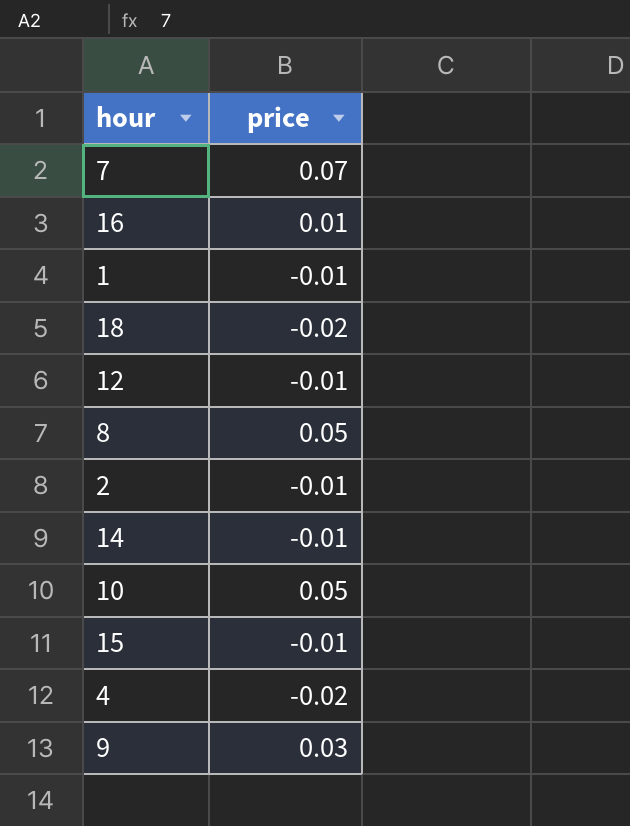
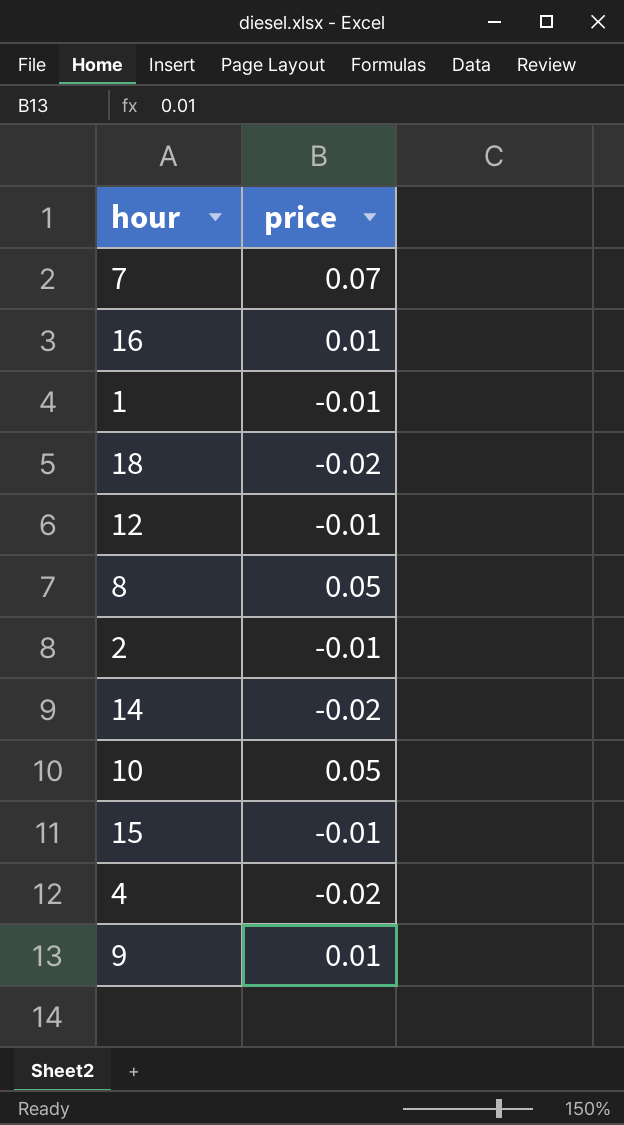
14 | price: -0.01 -> -0.02
9 | price: 0.03 -> 0.01

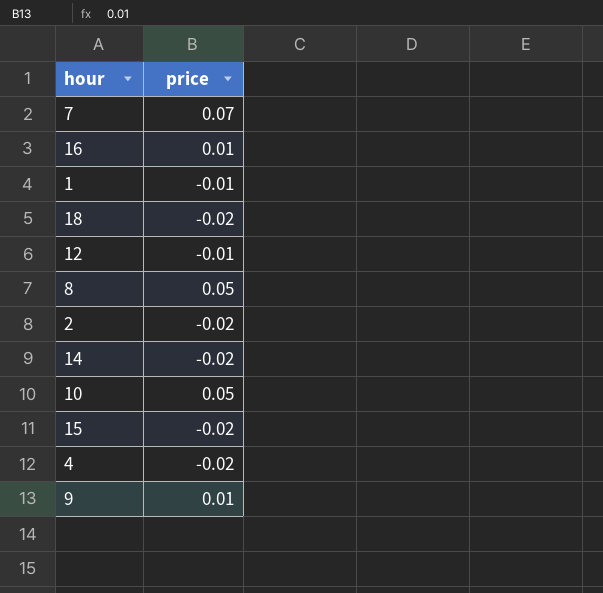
2 | price: -0.01 -> -0.02
15 | price: -0.01 -> -0.02

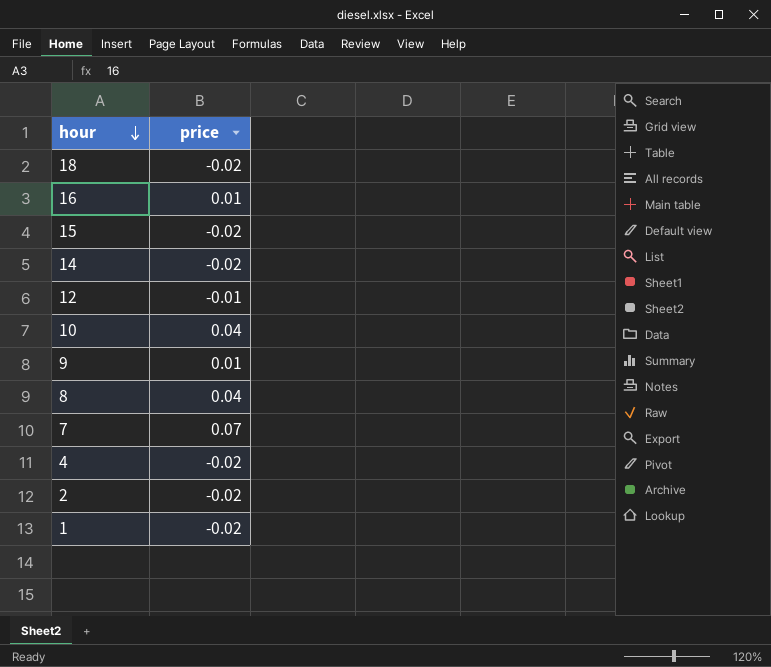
row order: none -> hour descending
10 | price: 0.05 -> 0.04
8 | price: 0.05 -> 0.04
1 | price: -0.01 -> -0.02

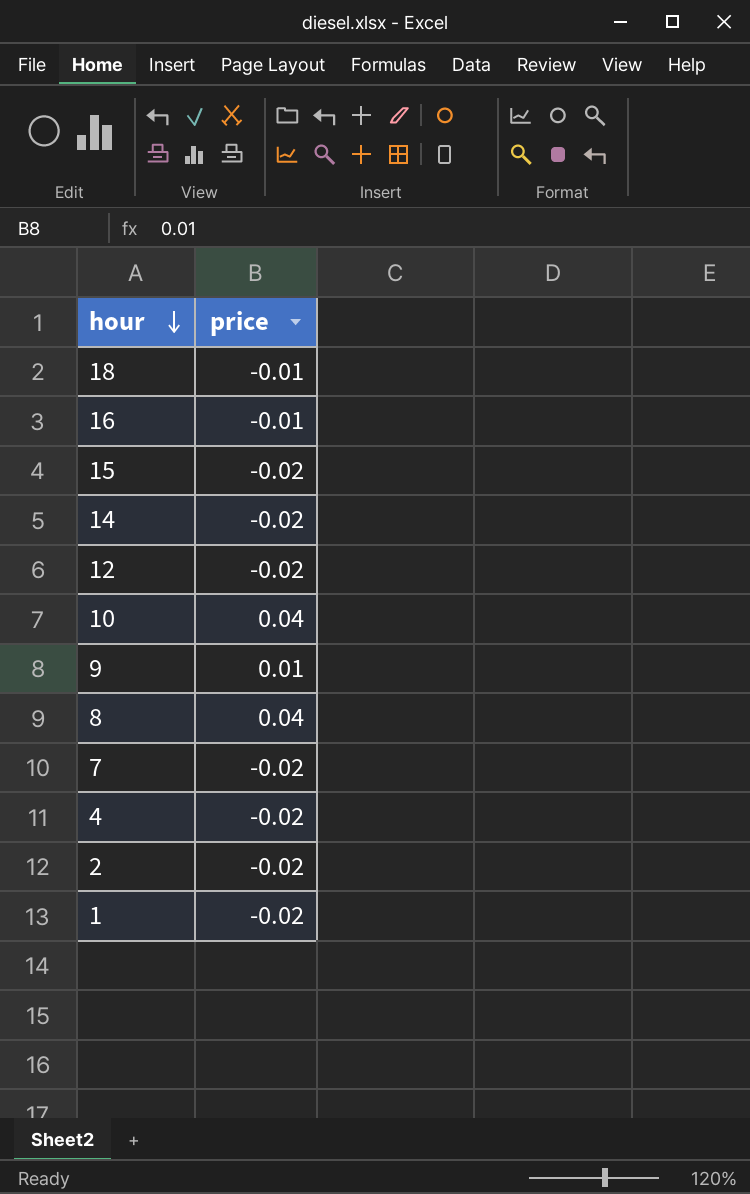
18 | price: -0.02 -> -0.01
16 | price: 0.01 -> -0.01
12 | price: -0.01 -> -0.02
7 | price: 0.07 -> -0.02

